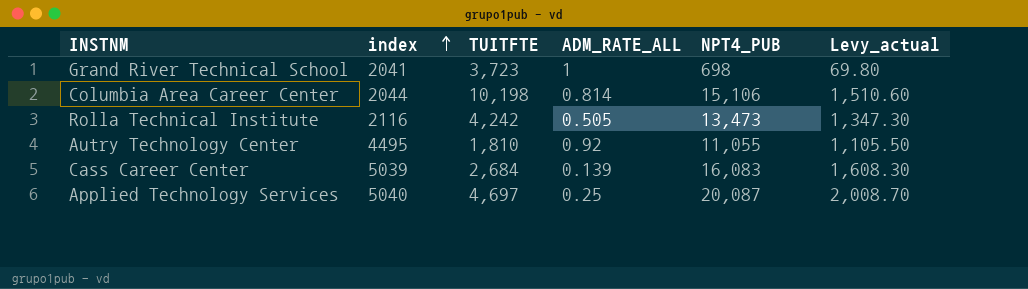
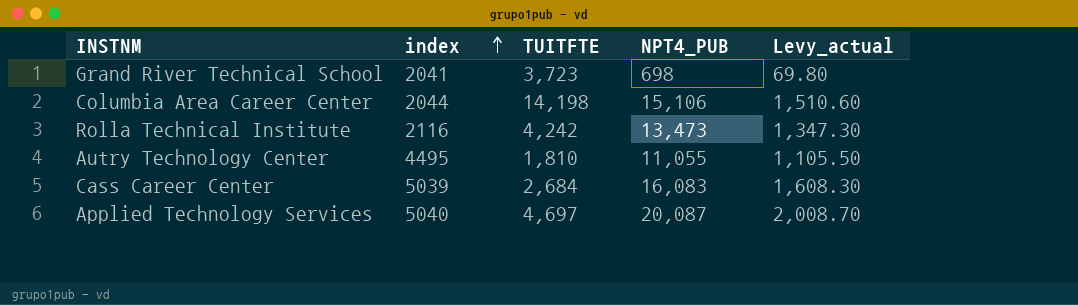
column ADM_RATE_ALL | position: 4 -> none
Columbia Area Career Center | TUITFTE: 10,198 -> 14,198

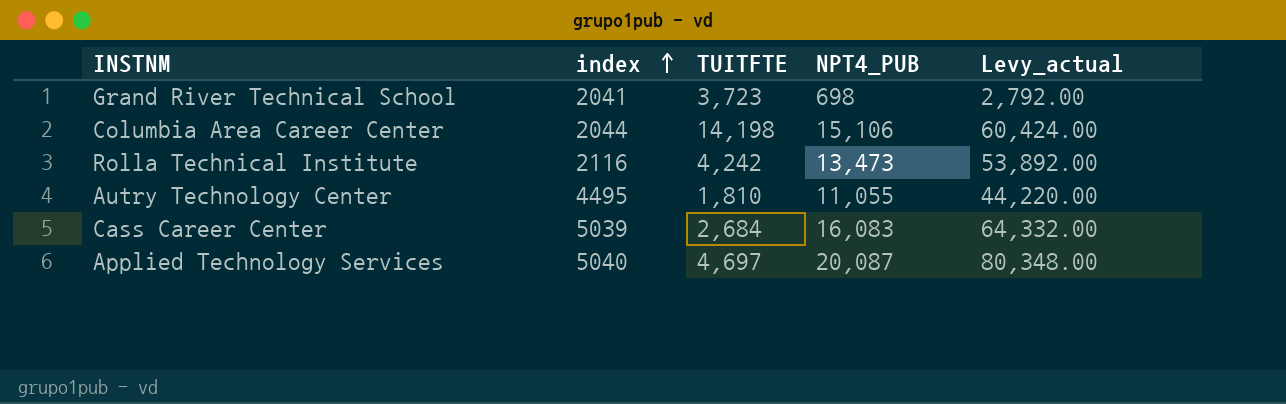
column Levy_actual | formula: [NPT4_PUB] * 0.1 -> [NPT4_PUB] * 4

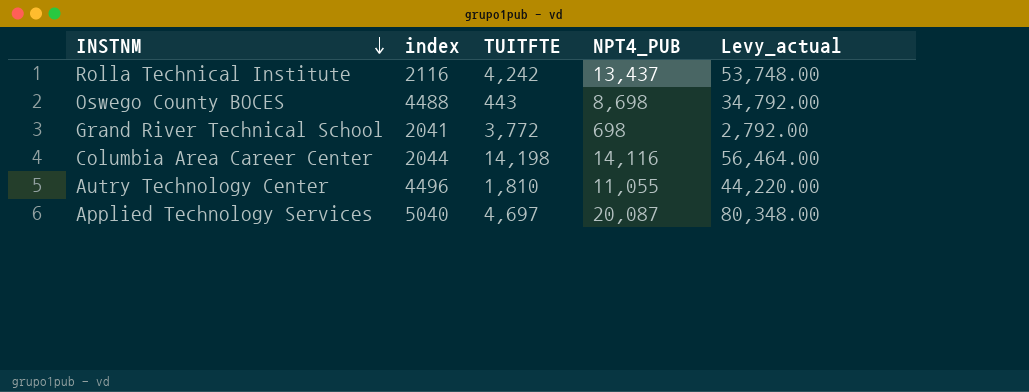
row order: index ascending -> INSTNM descending
row Cass Career Center: 5039 | 2,684 | 16,083 | 64,332.00 -> none
Rolla Technical Institute | NPT4_PUB: 13,473 -> 13,437
Rolla Technical Institute | Levy_actual: 53,892.00 -> 53,748.00
row Oswego County BOCES: none -> 4488 | 443 | 8,698 | 34,792.00
Grand River Technical School | TUITFTE: 3,723 -> 3,772
Columbia Area Career Center | NPT4_PUB: 15,106 -> 14,116
Columbia Area Career Center | Levy_actual: 60,424.00 -> 56,464.00
Autry Technology Center | index: 4495 -> 4496

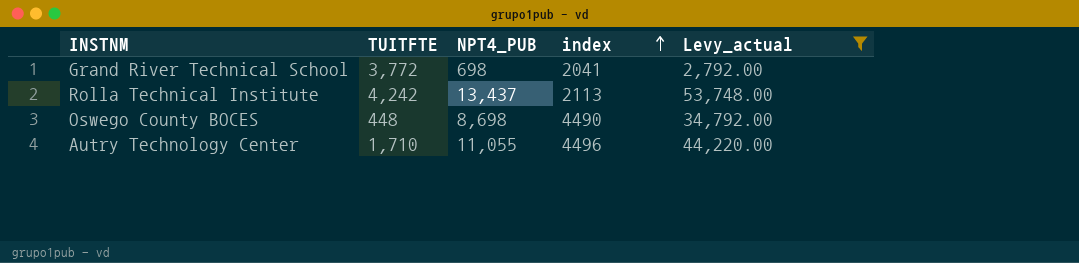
filter: none -> Levy_actual <= 53,748.00
row order: INSTNM descending -> index ascending
column index | position: 2 -> 4
Rolla Technical Institute | index: 2116 -> 2113
Oswego County BOCES | TUITFTE: 443 -> 448
Oswego County BOCES | index: 4488 -> 4490
Autry Technology Center | TUITFTE: 1,810 -> 1,710

